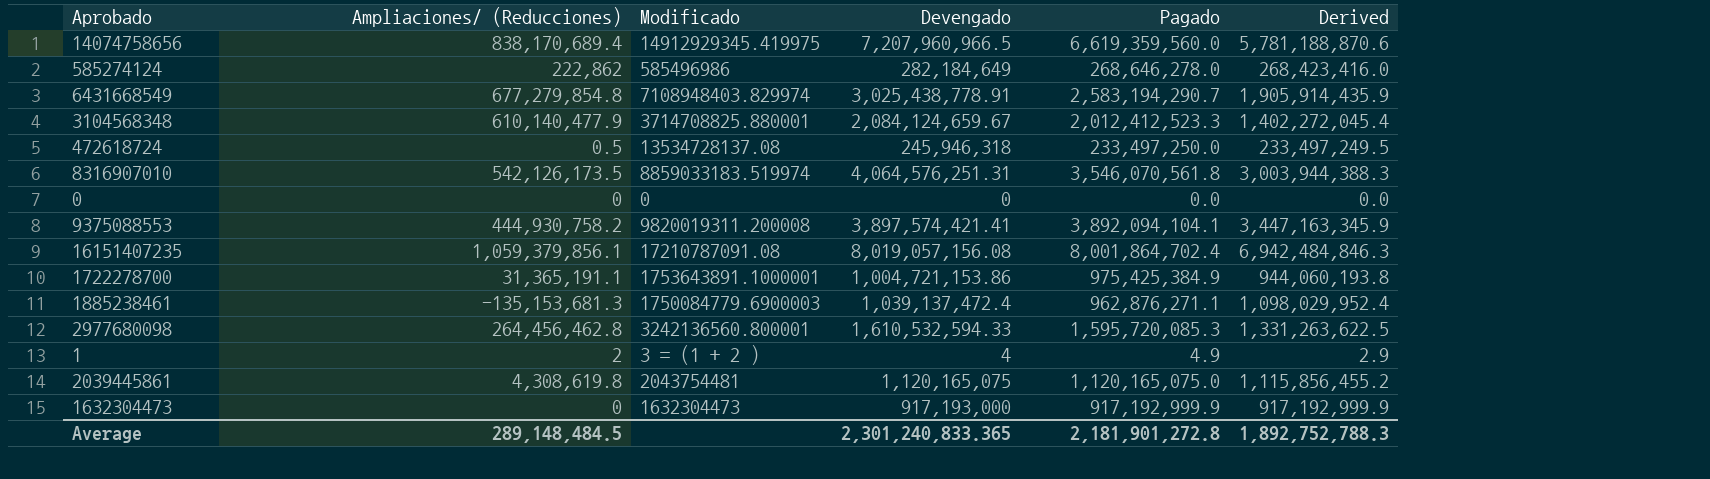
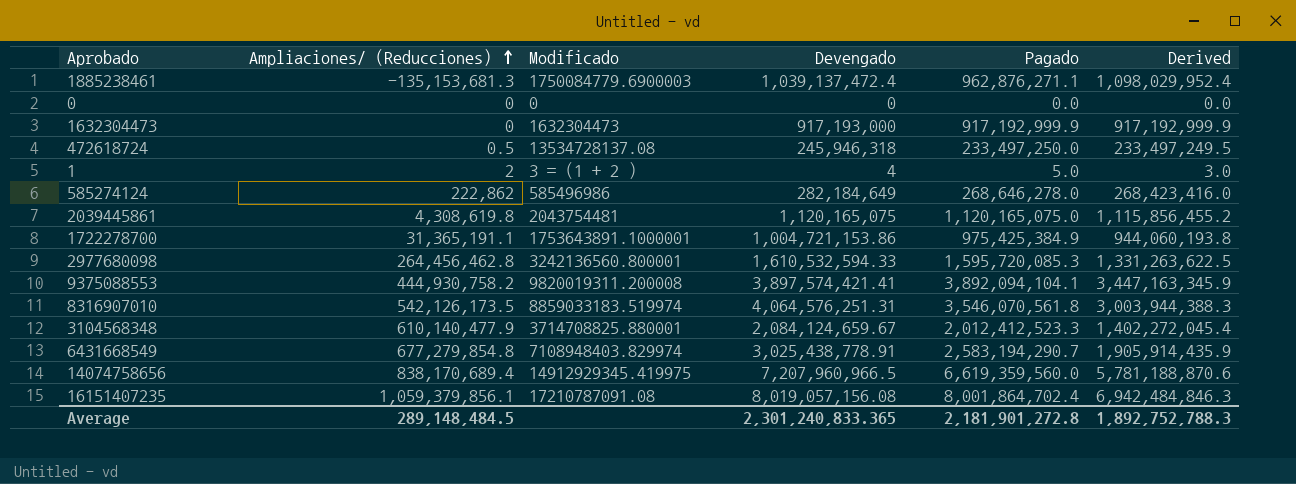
row order: none -> Ampliaciones/ (Reducciones) ascending
1 | Pagado: 4.9 -> 5.0
1 | Derived: 2.9 -> 3.0

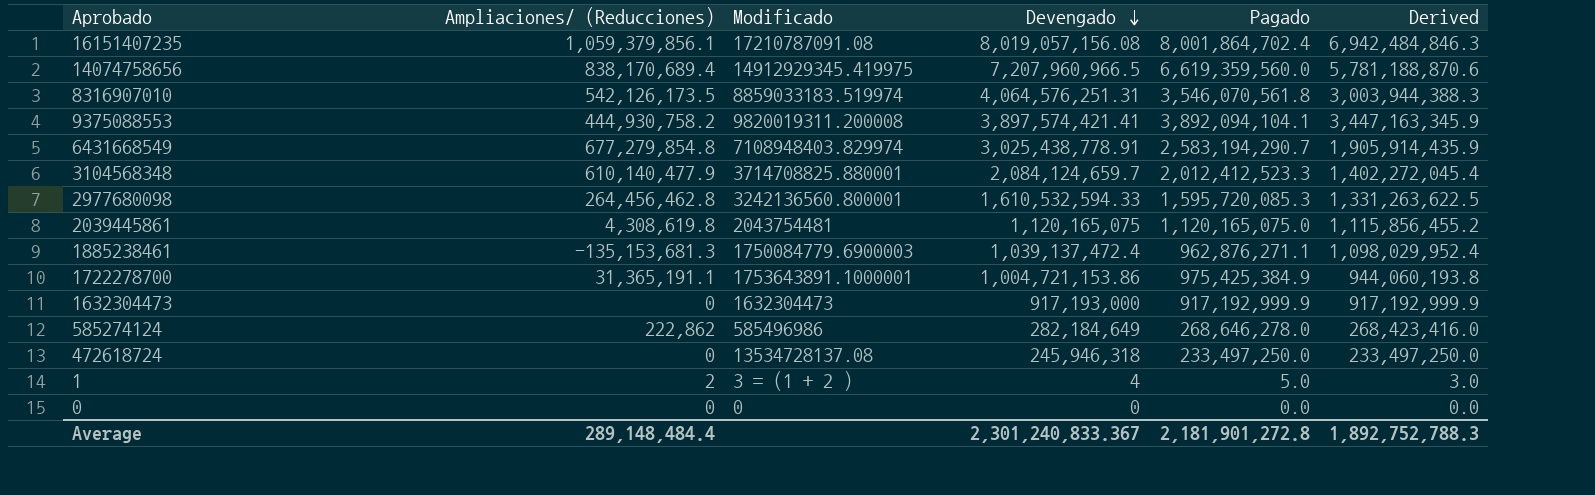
row order: Ampliaciones/ (Reducciones) ascending -> Devengado descending
3104568348 | Devengado: 2,084,124,659.67 -> 2,084,124,659.7
472618724 | Ampliaciones/ (Reducciones): 0.5 -> 0
472618724 | Derived: 233,497,249.5 -> 233,497,250.0
Average | Ampliaciones/ (Reducciones): 289,148,484.5 -> 289,148,484.4
Average | Devengado: 2,301,240,833.365 -> 2,301,240,833.367

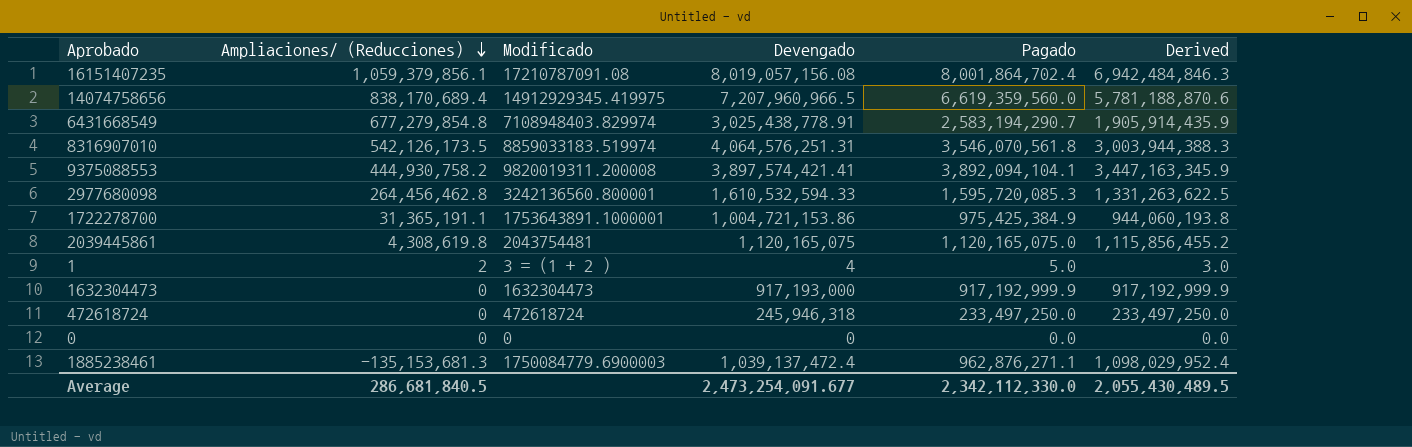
row order: Devengado descending -> Ampliaciones/ (Reducciones) descending
row 3104568348: 610,140,477.9 | 3714708825.880001 | 2,084,124,659.7 | 2,012,412,523.3 | 1,402,272,045.4 -> none
row 585274124: 222,862 | 585496986 | 282,184,649 | 268,646,278.0 | 268,423,416.0 -> none
472618724 | Modificado: 13534728137.08 -> 472618724
Average | Ampliaciones/ (Reducciones): 289,148,484.4 -> 286,681,840.5
Average | Devengado: 2,301,240,833.367 -> 2,473,254,091.677
Average | Pagado: 2,181,901,272.8 -> 2,342,112,330.0
Average | Derived: 1,892,752,788.3 -> 2,055,430,489.5

